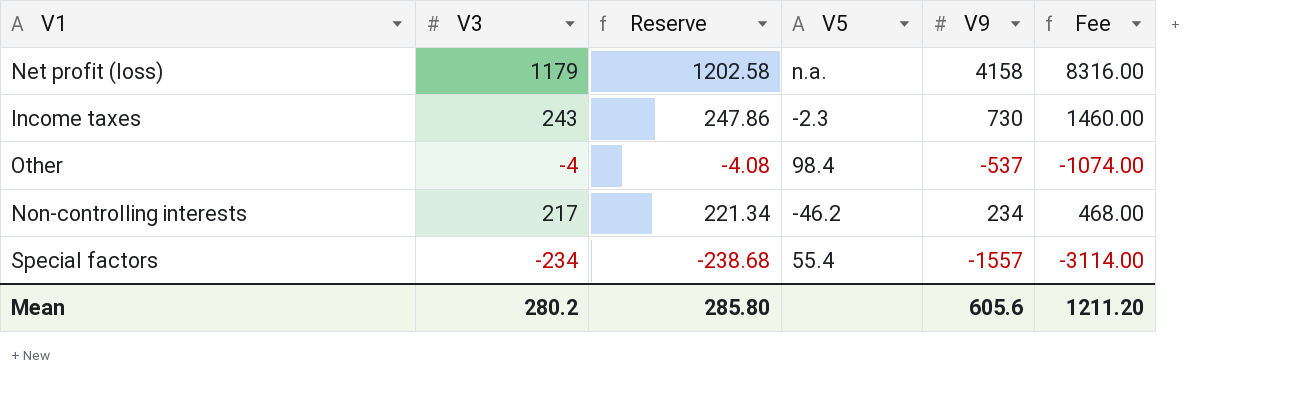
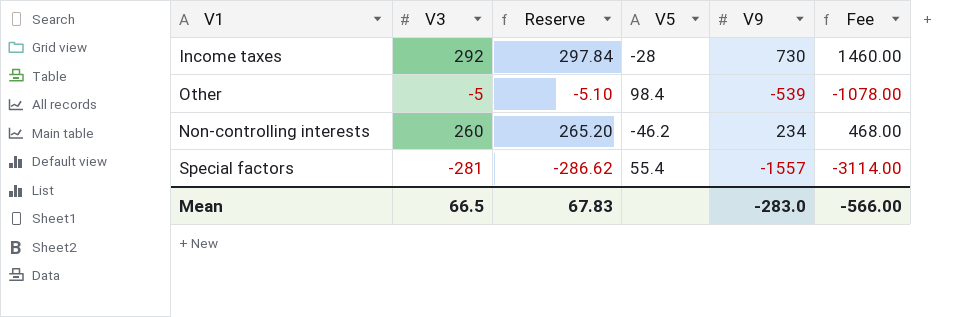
row Net profit (loss): 1179 | 1202.58 | n.a. | 4158 | 8316.00 -> none
Income taxes | V3: 243 -> 292
Income taxes | Reserve: 247.86 -> 297.84
Income taxes | V5: -2.3 -> -28
Other | V3: -4 -> -5
Other | Reserve: -4.08 -> -5.10
Other | V9: -537 -> -539
Other | Fee: -1074.00 -> -1078.00
Non-controlling interests | V3: 217 -> 260
Non-controlling interests | Reserve: 221.34 -> 265.20
Special factors | V3: -234 -> -281
Special factors | Reserve: -238.68 -> -286.62
Mean | V3: 280.2 -> 66.5
Mean | Reserve: 285.80 -> 67.83
Mean | V9: 605.6 -> -283.0
Mean | Fee: 1211.20 -> -566.00

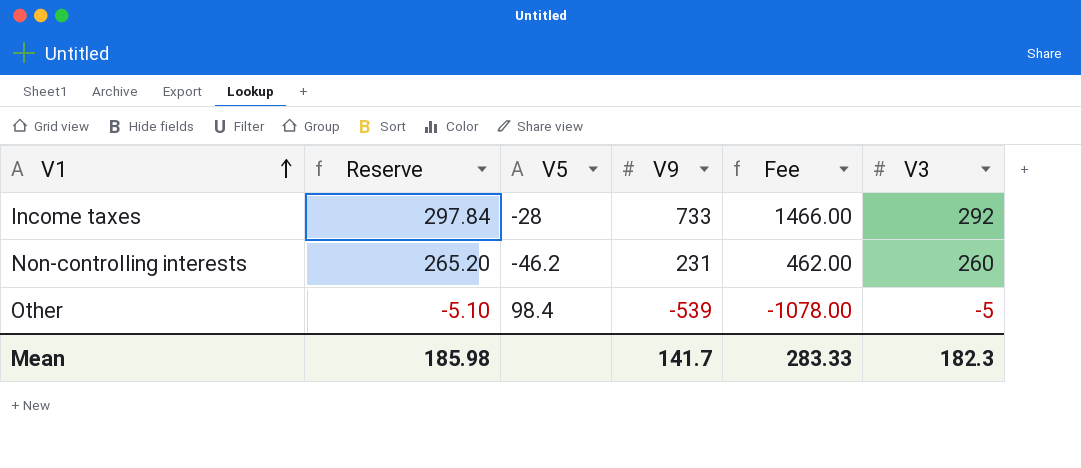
row order: none -> V1 ascending
column V3 | position: 2 -> 6
row Special factors: -281 | -286.62 | 55.4 | -1557 | -3114.00 -> none
Income taxes | V9: 730 -> 733
Income taxes | Fee: 1460.00 -> 1466.00
Non-controlling interests | V9: 234 -> 231
Non-controlling interests | Fee: 468.00 -> 462.00
Mean | Reserve: 67.83 -> 185.98
Mean | V9: -283.0 -> 141.7
Mean | Fee: -566.00 -> 283.33
Mean | V3: 66.5 -> 182.3

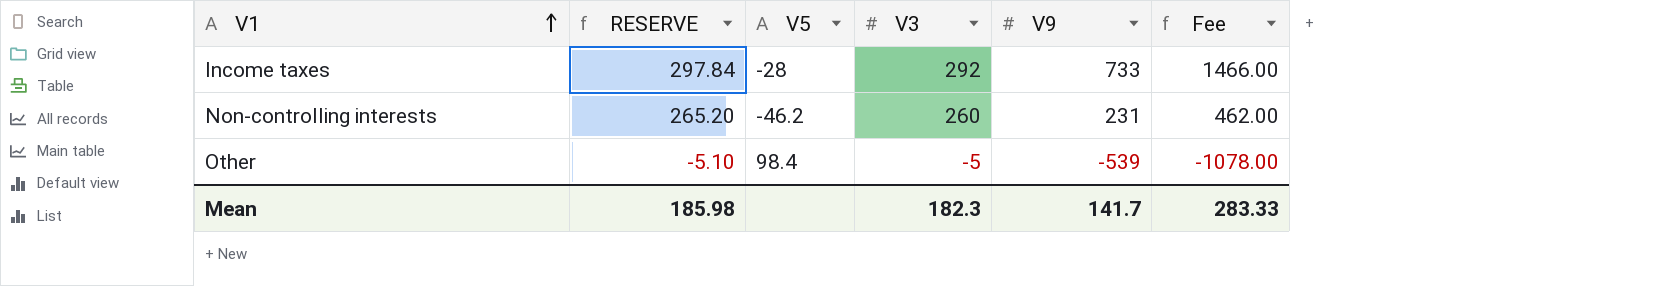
column name: Reserve -> RESERVE
column V3 | position: 6 -> 4

